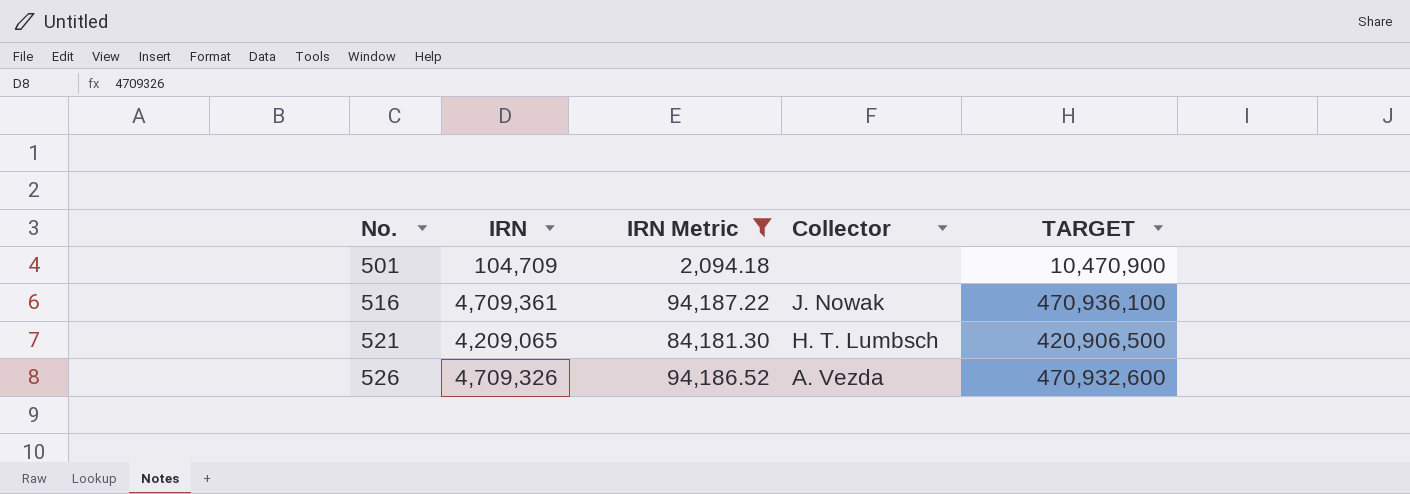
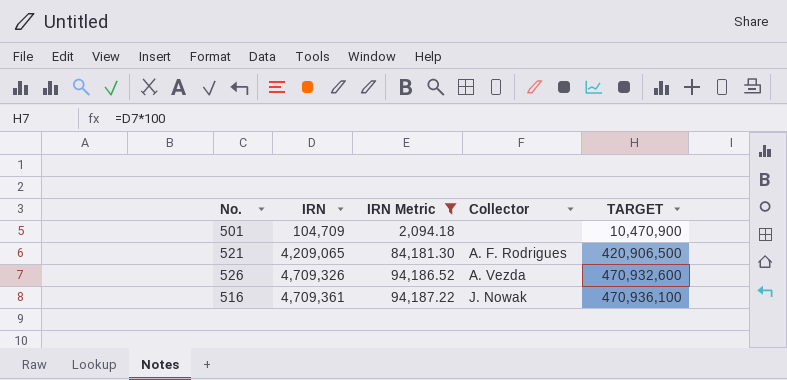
row order: No. ascending -> IRN ascending
521 | Collector: H. T. Lumbsch -> A. F. Rodrigues

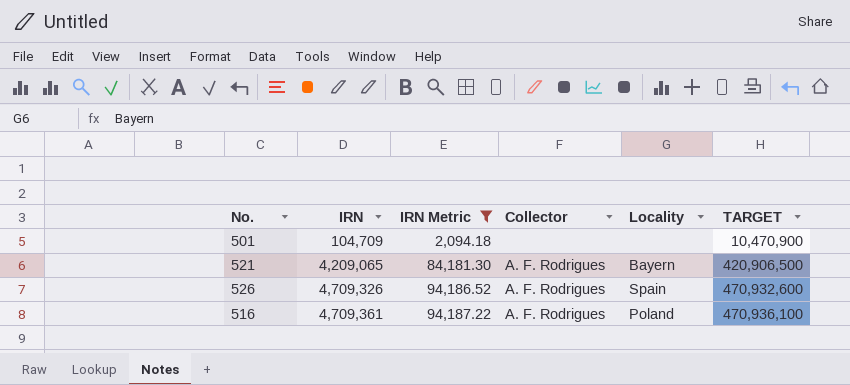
column Locality | position: none -> 5
526 | Collector: A. Vezda -> A. F. Rodrigues
516 | Collector: J. Nowak -> A. F. Rodrigues

